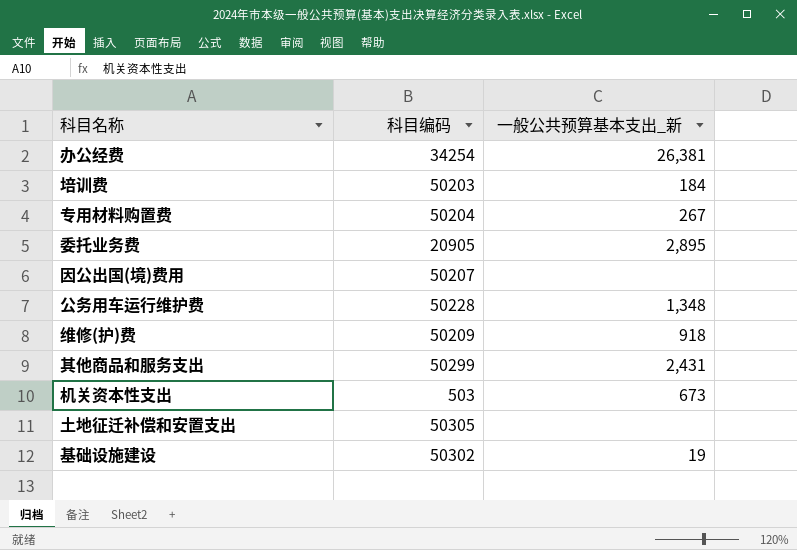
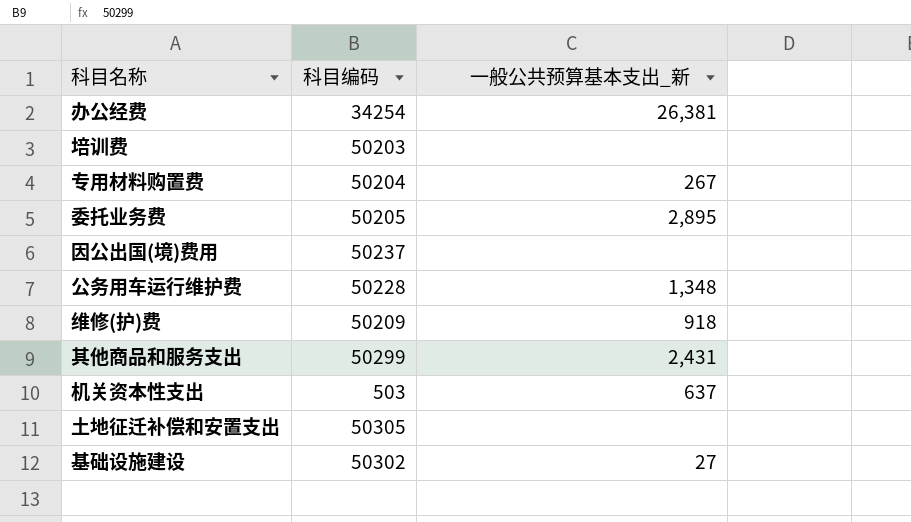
培训费 | 一般公共预算基本支出_新: 184 -> none
委托业务费 | 科目编码: 20905 -> 50205
因公出国(境)费用 | 科目编码: 50207 -> 50237
机关资本性支出 | 一般公共预算基本支出_新: 673 -> 637
基础设施建设 | 一般公共预算基本支出_新: 19 -> 27

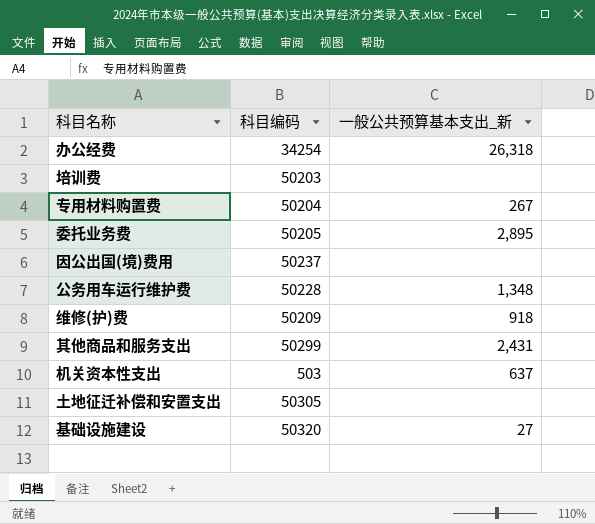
办公经费 | 一般公共预算基本支出_新: 26,381 -> 26,318
基础设施建设 | 科目编码: 50302 -> 50320

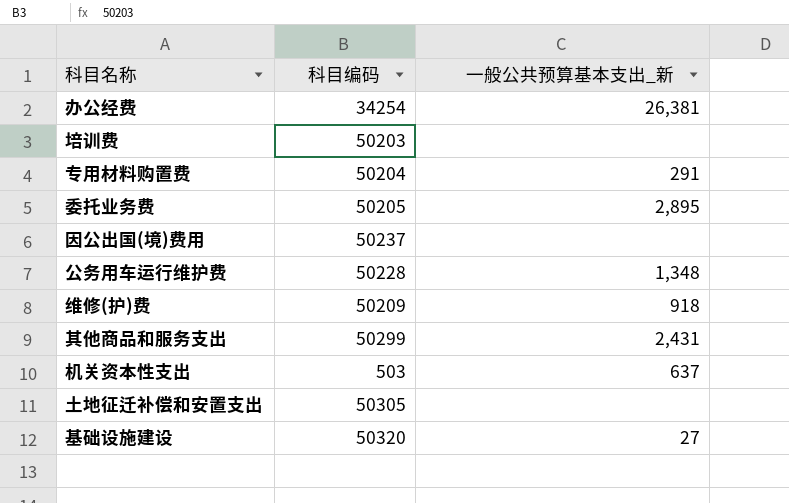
办公经费 | 一般公共预算基本支出_新: 26,318 -> 26,381
专用材料购置费 | 一般公共预算基本支出_新: 267 -> 291

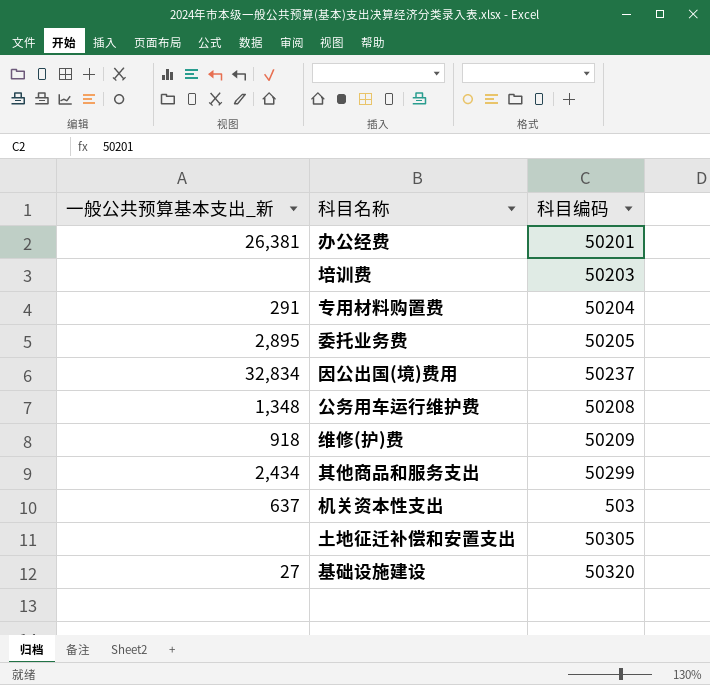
column 一般公共预算基本支出_新 | position: 3 -> 1
办公经费 | 科目编码: 34254 -> 50201
因公出国(境)费用 | 一般公共预算基本支出_新: none -> 32,834
公务用车运行维护费 | 科目编码: 50228 -> 50208
其他商品和服务支出 | 一般公共预算基本支出_新: 2,431 -> 2,434

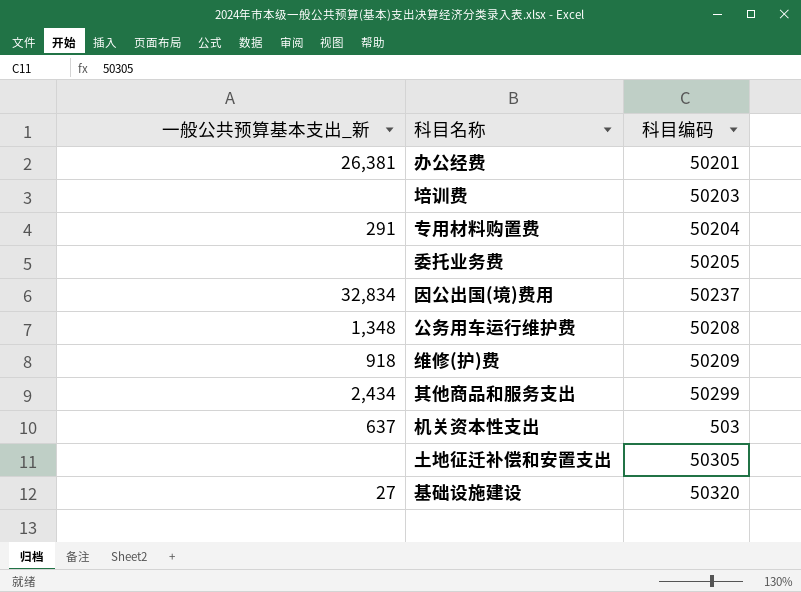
委托业务费 | 一般公共预算基本支出_新: 2,895 -> none

